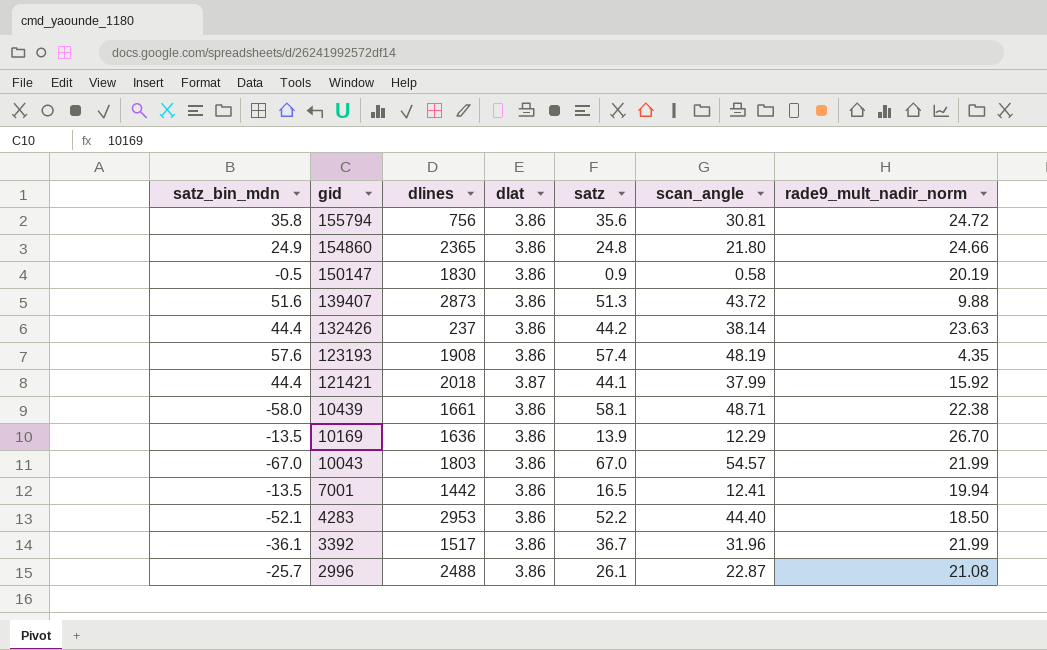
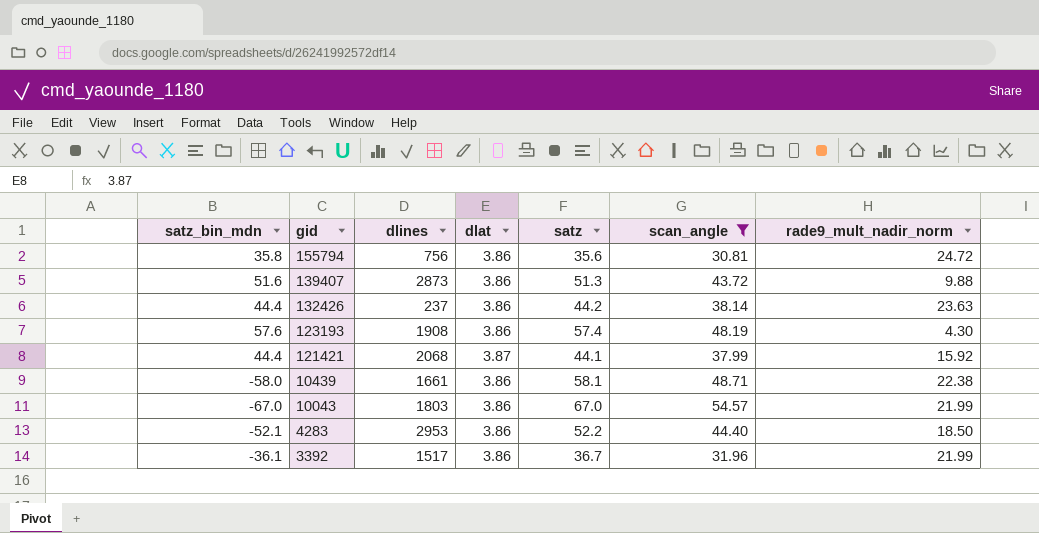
filter: none -> scan_angle >= 30.81
123193 | rade9_mult_nadir_norm: 4.35 -> 4.30
121421 | dlines: 2018 -> 2068

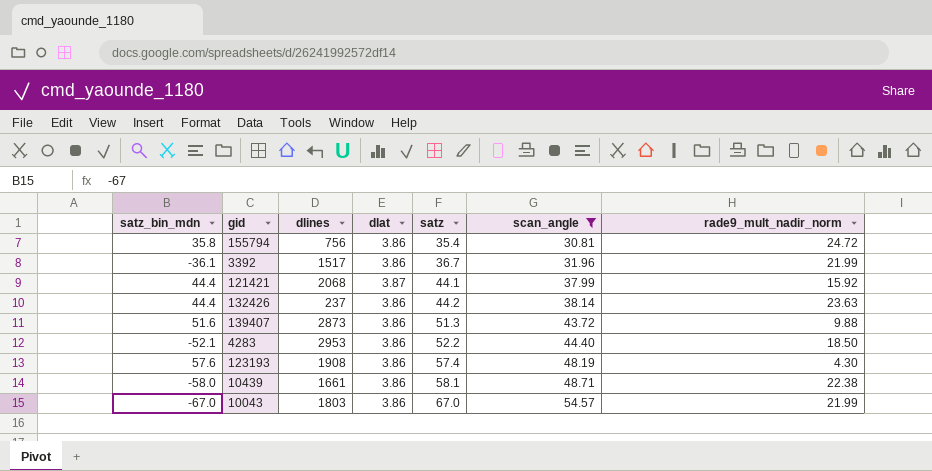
row order: gid descending -> satz ascending
155794 | satz: 35.6 -> 35.4

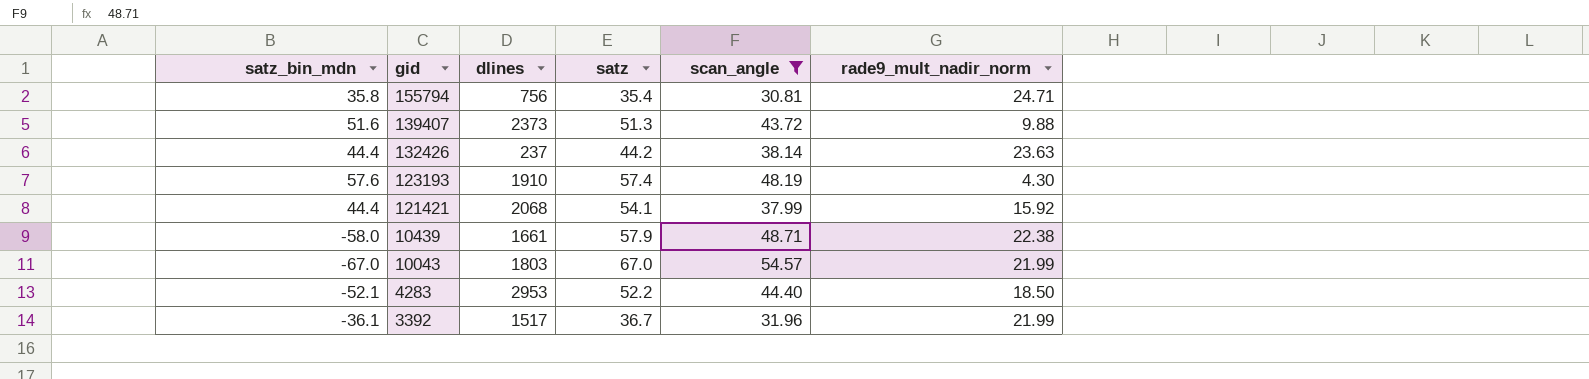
row order: satz ascending -> gid descending
column dlat | position: 4 -> none
155794 | rade9_mult_nadir_norm: 24.72 -> 24.71
139407 | dlines: 2873 -> 2373
123193 | dlines: 1908 -> 1910
121421 | satz: 44.1 -> 54.1
10439 | satz: 58.1 -> 57.9

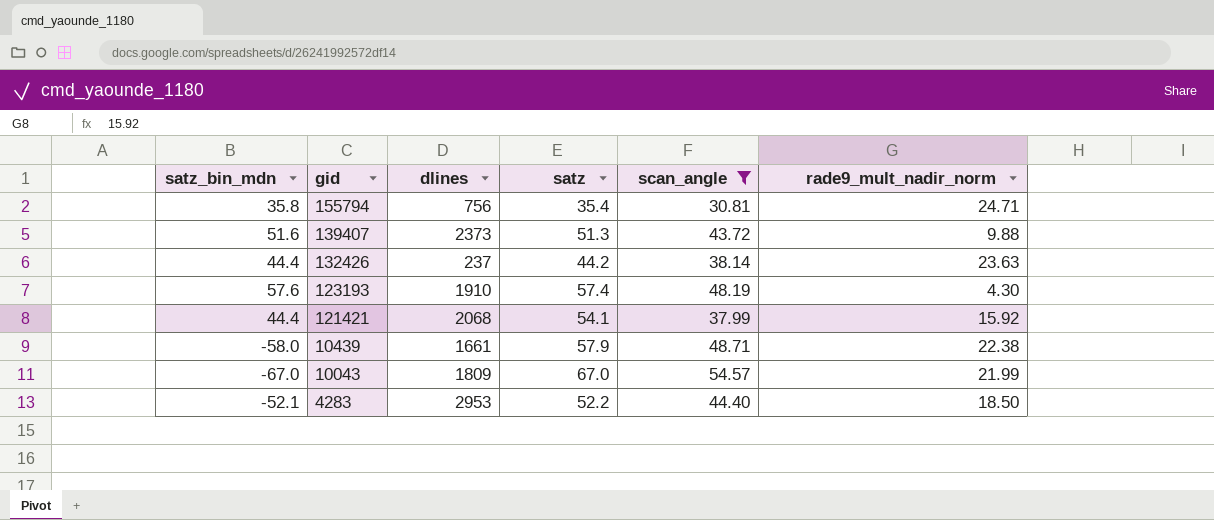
row 3392: -36.1 | 1517 | 36.7 | 31.96 | 21.99 -> none
10043 | dlines: 1803 -> 1809

